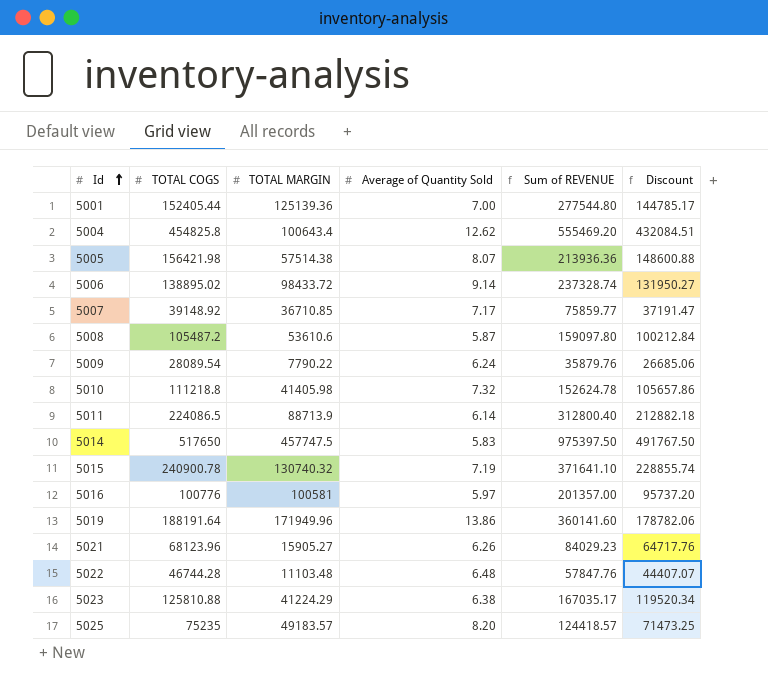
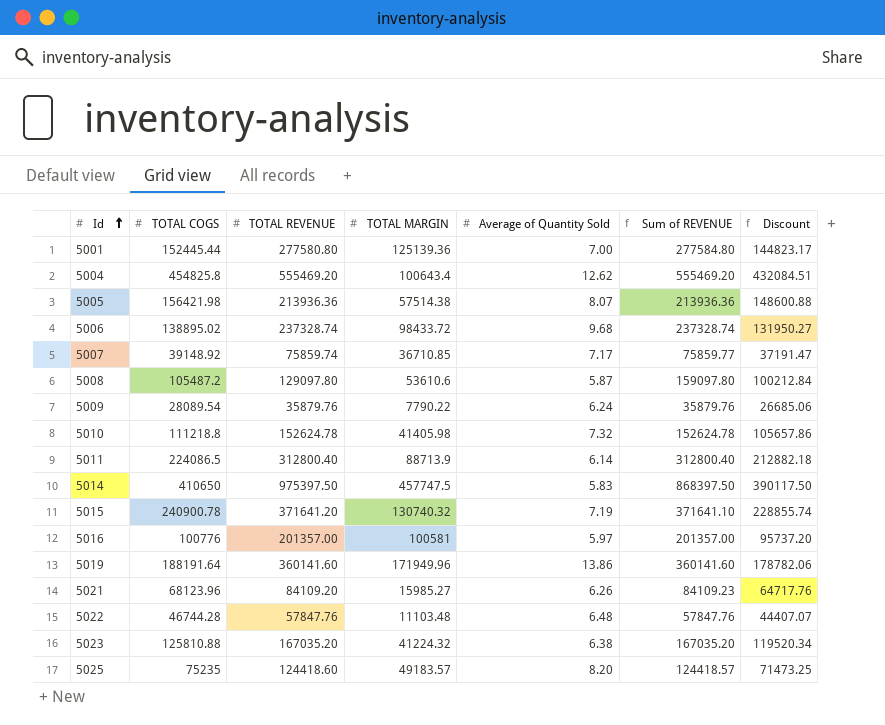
column TOTAL REVENUE | position: none -> 3
5001 | TOTAL COGS: 152405.44 -> 152445.44
5001 | Sum of REVENUE: 277544.80 -> 277584.80
5001 | Discount: 144785.17 -> 144823.17
5006 | Average of Quantity Sold: 9.14 -> 9.68
5014 | TOTAL COGS: 517650 -> 410650
5014 | Sum of REVENUE: 975397.50 -> 868397.50
5014 | Discount: 491767.50 -> 390117.50
5021 | TOTAL MARGIN: 15905.27 -> 15985.27
5021 | Sum of REVENUE: 84029.23 -> 84109.23
5023 | TOTAL MARGIN: 41224.29 -> 41224.32
5023 | Sum of REVENUE: 167035.17 -> 167035.20

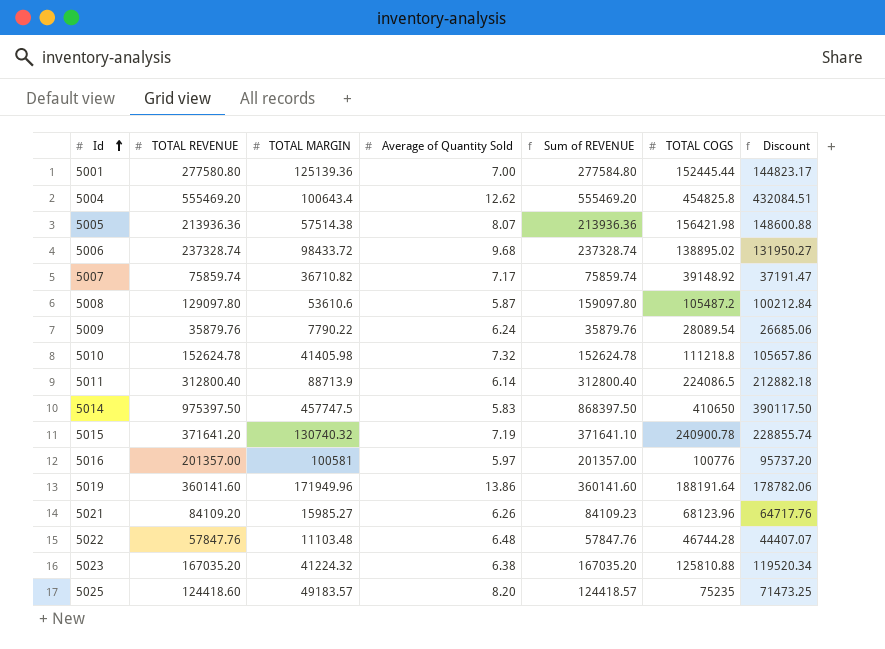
column TOTAL COGS | position: 2 -> 6
5007 | TOTAL MARGIN: 36710.85 -> 36710.82
5007 | Sum of REVENUE: 75859.77 -> 75859.74

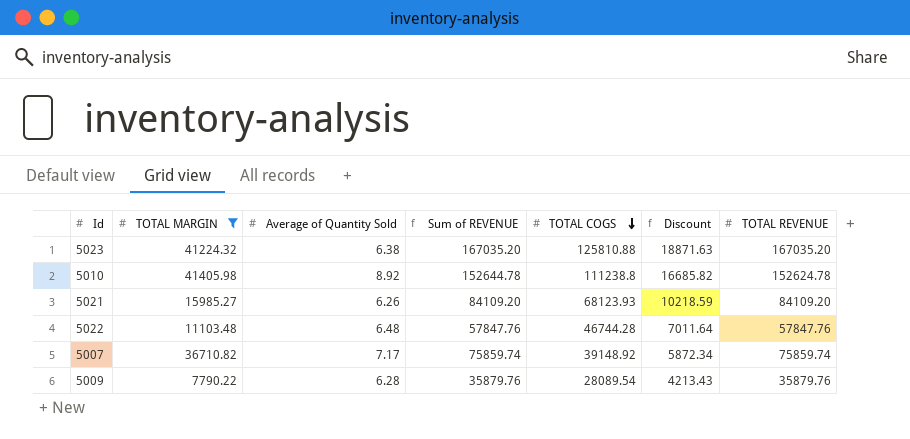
filter: none -> TOTAL MARGIN <= 41405.98
row order: Id ascending -> TOTAL COGS descending
column Discount | formula: [TOTAL COGS] * 0.95 -> [TOTAL COGS] * 0.15
column TOTAL REVENUE | position: 2 -> 7
5010 | Average of Quantity Sold: 7.32 -> 8.92
5010 | Sum of REVENUE: 152624.78 -> 152644.78
5010 | TOTAL COGS: 111218.8 -> 111238.8
5021 | Sum of REVENUE: 84109.23 -> 84109.20
5021 | TOTAL COGS: 68123.96 -> 68123.93
5009 | Average of Quantity Sold: 6.24 -> 6.28

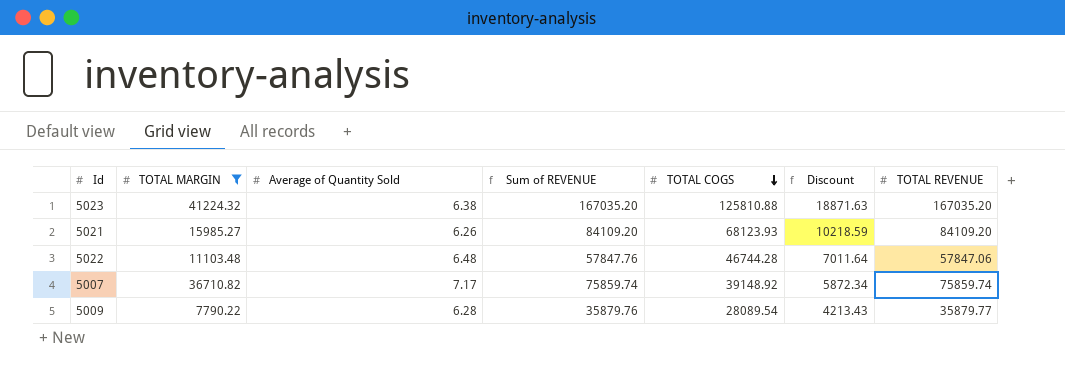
row 5010: 41405.98 | 8.92 | 152644.78 | 111238.8 | 16685.82 | 152624.78 -> none
5022 | TOTAL REVENUE: 57847.76 -> 57847.06
5009 | TOTAL REVENUE: 35879.76 -> 35879.77

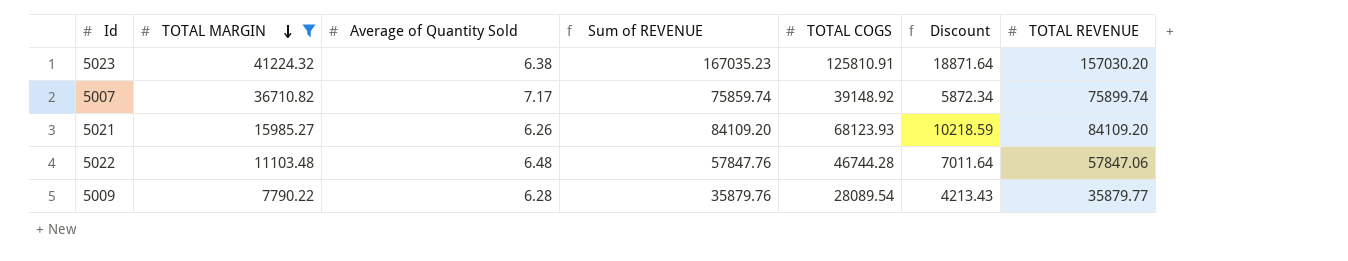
row order: TOTAL COGS descending -> TOTAL MARGIN descending
5023 | Sum of REVENUE: 167035.20 -> 167035.23
5023 | TOTAL COGS: 125810.88 -> 125810.91
5023 | Discount: 18871.63 -> 18871.64
5023 | TOTAL REVENUE: 167035.20 -> 157030.20
5007 | TOTAL REVENUE: 75859.74 -> 75899.74

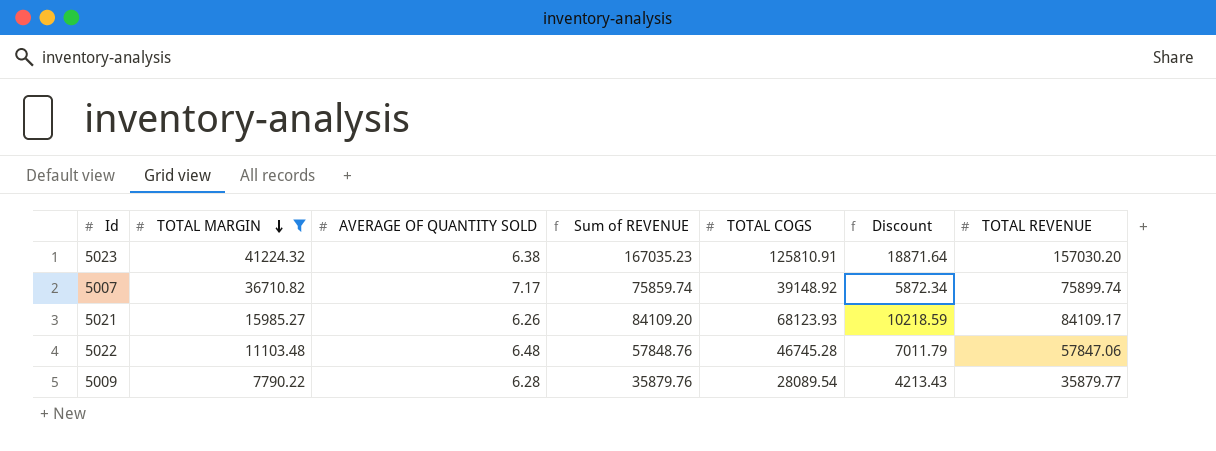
column name: Average of Quantity Sold -> AVERAGE OF QUANTITY SOLD
5021 | TOTAL REVENUE: 84109.20 -> 84109.17
5022 | Sum of REVENUE: 57847.76 -> 57848.76
5022 | TOTAL COGS: 46744.28 -> 46745.28
5022 | Discount: 7011.64 -> 7011.79

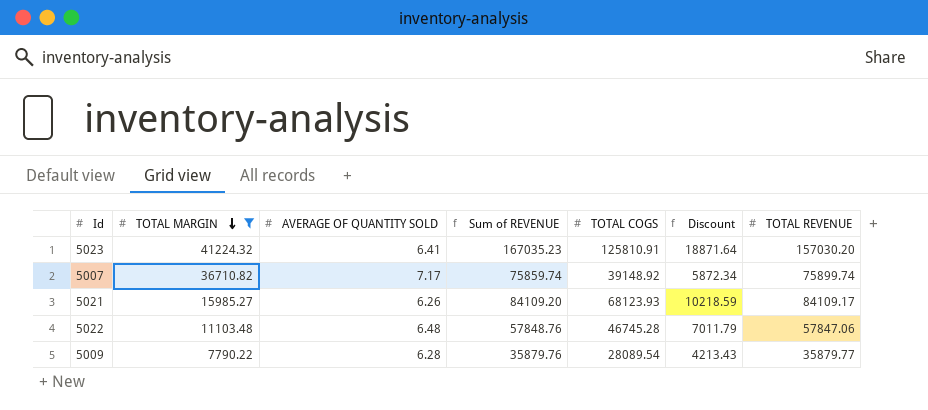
5023 | AVERAGE OF QUANTITY SOLD: 6.38 -> 6.41

